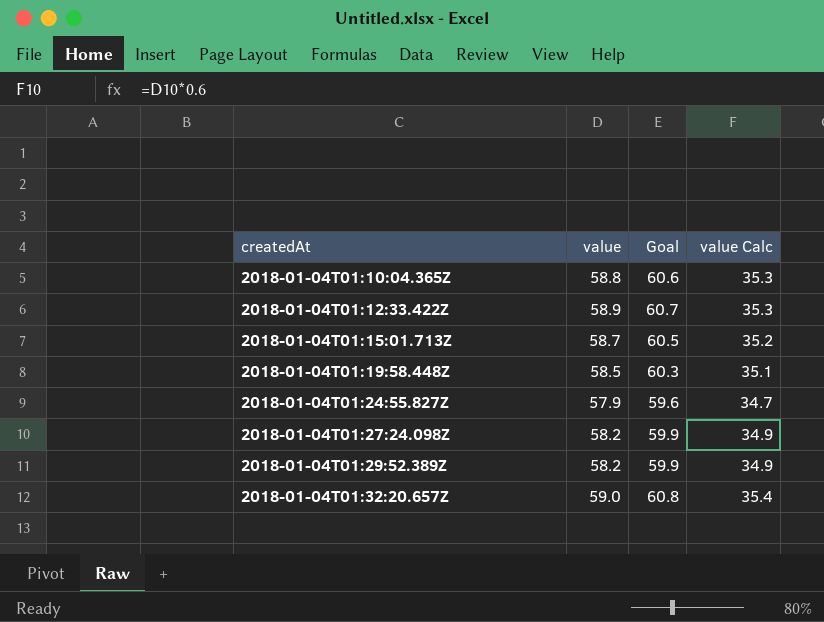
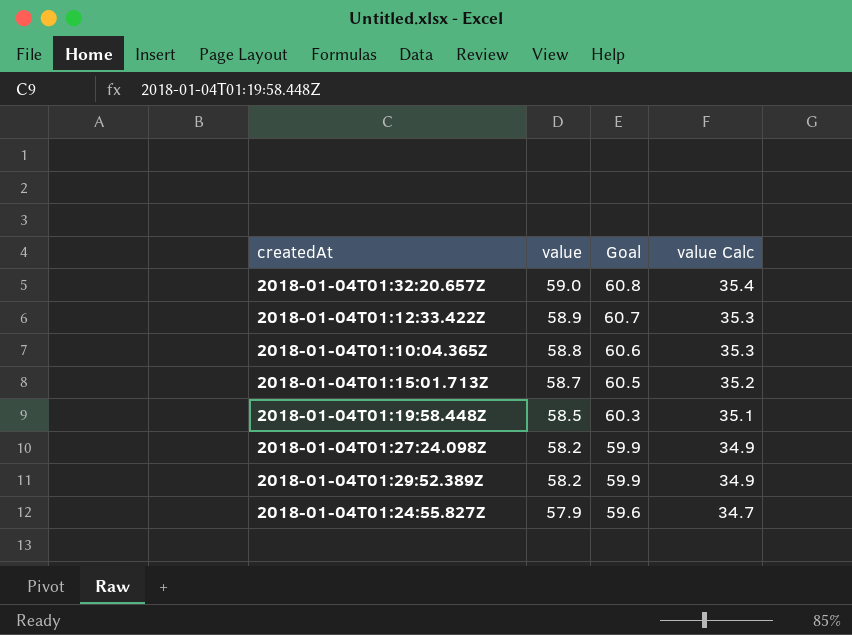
row order: createdAt ascending -> value descending

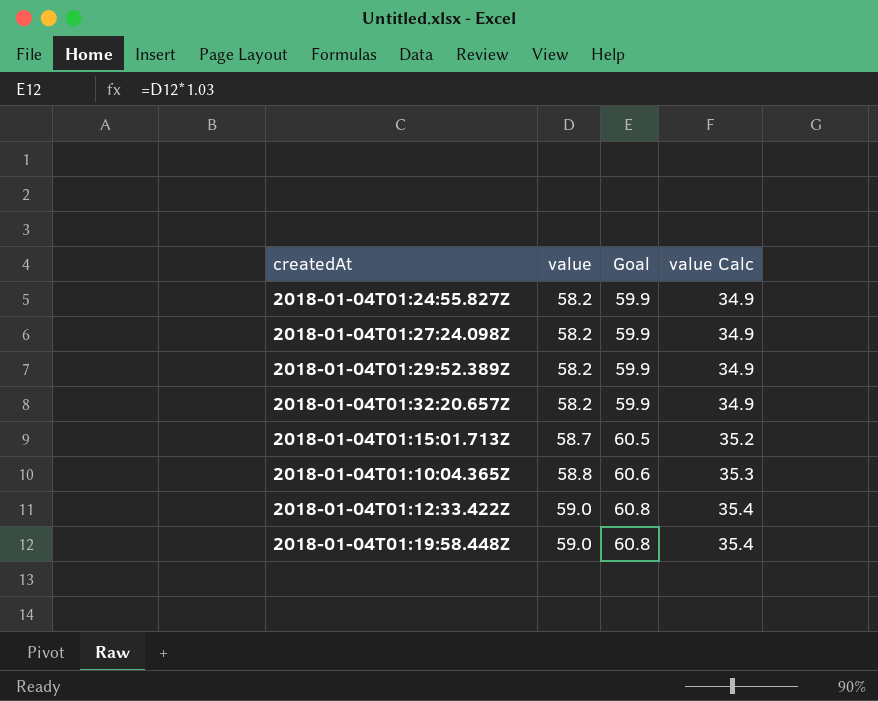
row order: value descending -> value ascending
2018-01-04T01:24:55.827Z | value: 57.9 -> 58.2
2018-01-04T01:24:55.827Z | Goal: 59.6 -> 59.9
2018-01-04T01:24:55.827Z | value Calc: 34.7 -> 34.9
2018-01-04T01:32:20.657Z | value: 59.0 -> 58.2
2018-01-04T01:32:20.657Z | Goal: 60.8 -> 59.9
2018-01-04T01:32:20.657Z | value Calc: 35.4 -> 34.9
2018-01-04T01:12:33.422Z | value: 58.9 -> 59.0
2018-01-04T01:12:33.422Z | Goal: 60.7 -> 60.8
2018-01-04T01:12:33.422Z | value Calc: 35.3 -> 35.4
2018-01-04T01:19:58.448Z | value: 58.5 -> 59.0
2018-01-04T01:19:58.448Z | Goal: 60.3 -> 60.8
2018-01-04T01:19:58.448Z | value Calc: 35.1 -> 35.4

